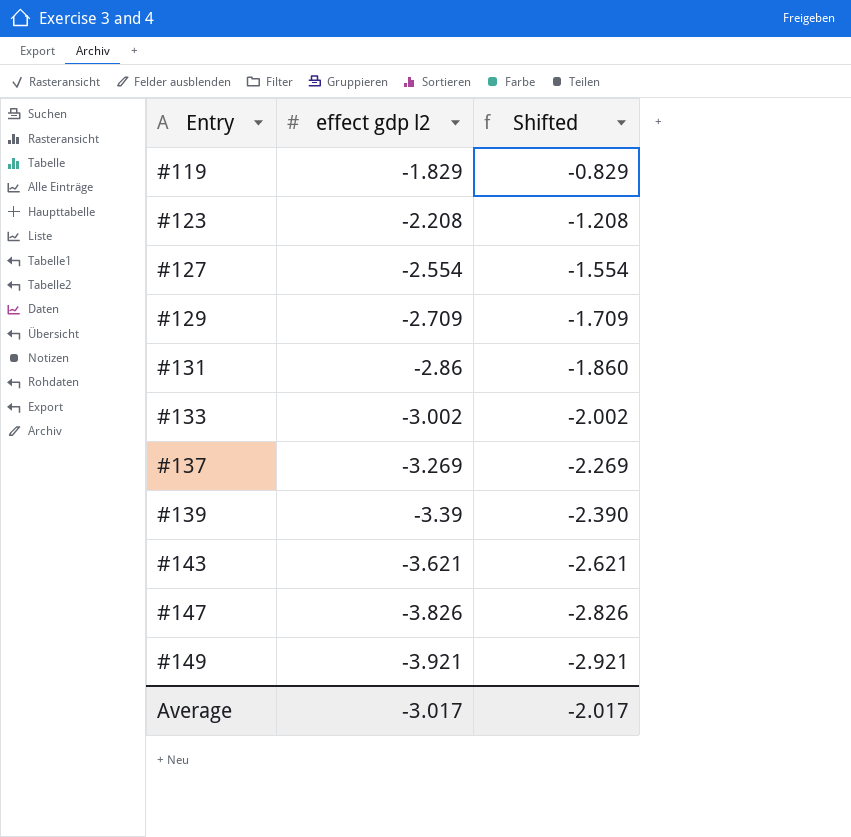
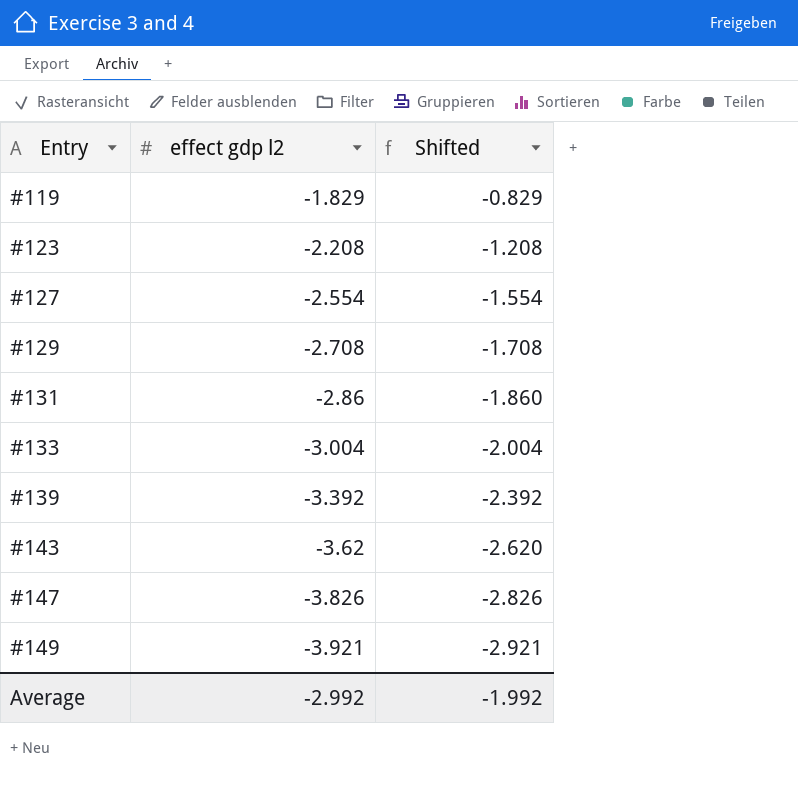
row #137: -3.269 | -2.269 -> none
#129 | effect gdp l2: -2.709 -> -2.708
#129 | Shifted: -1.709 -> -1.708
#133 | effect gdp l2: -3.002 -> -3.004
#133 | Shifted: -2.002 -> -2.004
#139 | effect gdp l2: -3.39 -> -3.392
#139 | Shifted: -2.390 -> -2.392
#143 | effect gdp l2: -3.621 -> -3.62
#143 | Shifted: -2.621 -> -2.620
Average | effect gdp l2: -3.017 -> -2.992
Average | Shifted: -2.017 -> -1.992

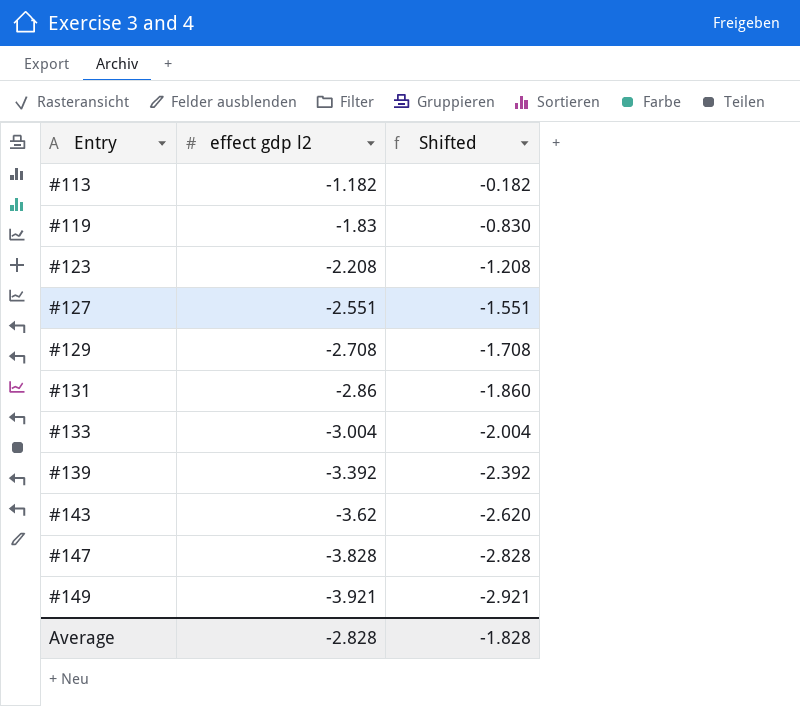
row #113: none -> -1.182 | -0.182
#119 | effect gdp l2: -1.829 -> -1.83
#119 | Shifted: -0.829 -> -0.830
#127 | effect gdp l2: -2.554 -> -2.551
#127 | Shifted: -1.554 -> -1.551
#147 | effect gdp l2: -3.826 -> -3.828
#147 | Shifted: -2.826 -> -2.828
Average | effect gdp l2: -2.992 -> -2.828
Average | Shifted: -1.992 -> -1.828

